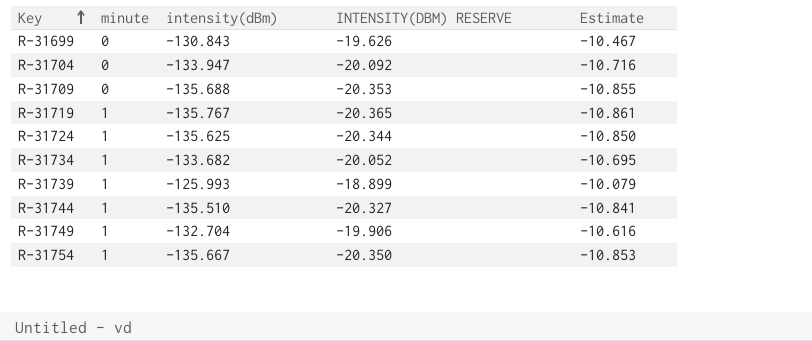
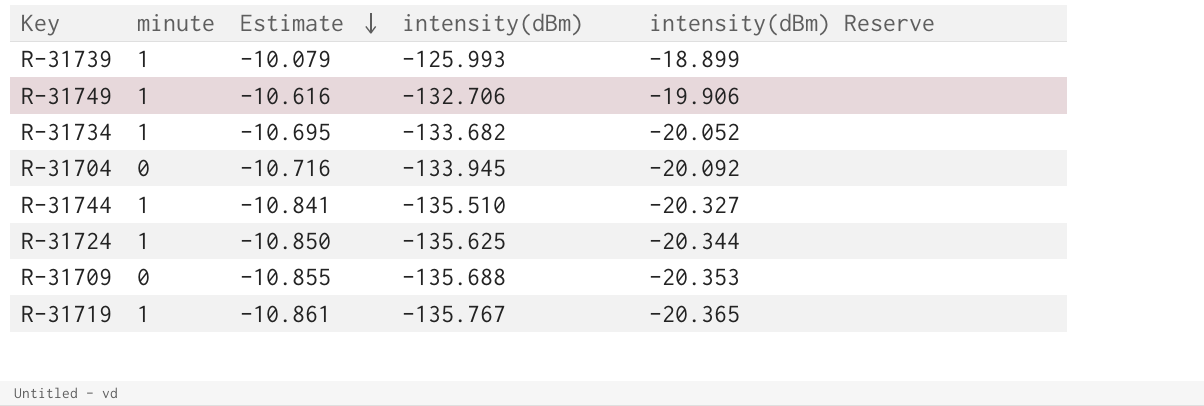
row order: Key ascending -> Estimate descending
column Estimate | position: 5 -> 3
column name: INTENSITY(DBM) RESERVE -> intensity(dBm) Reserve
row R-31699: 0 | -130.843 | -19.626 | -10.467 -> none
row R-31754: 1 | -135.667 | -20.350 | -10.853 -> none
R-31749 | intensity(dBm): -132.704 -> -132.706
R-31704 | intensity(dBm): -133.947 -> -133.945

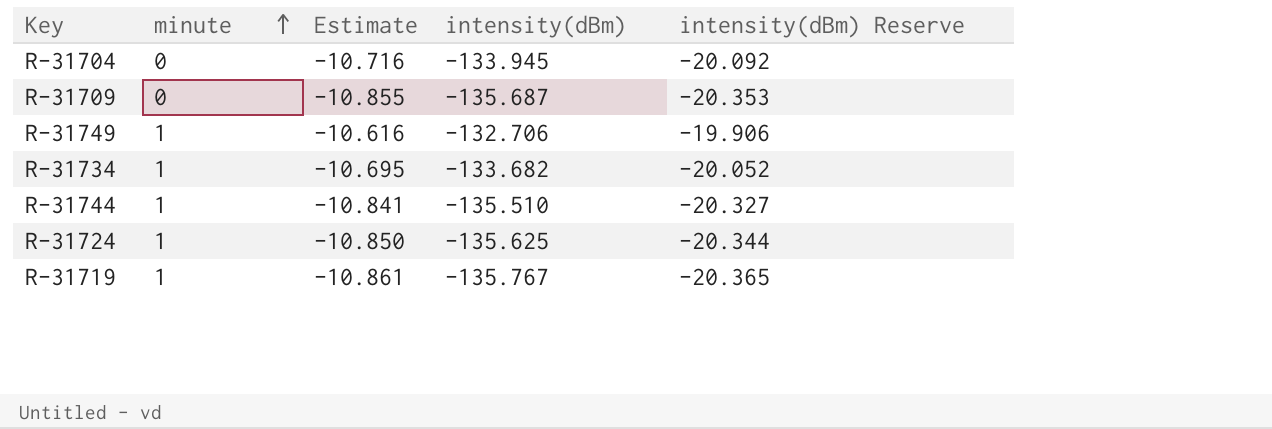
row order: Estimate descending -> minute ascending
row R-31739: 1 | -10.079 | -125.993 | -18.899 -> none
R-31709 | intensity(dBm): -135.688 -> -135.687

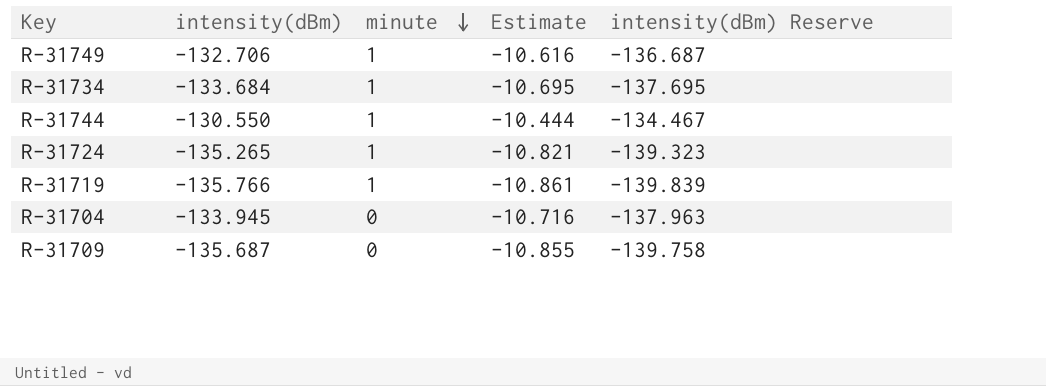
row order: minute ascending -> minute descending
column intensity(dBm) | position: 4 -> 2
column intensity(dBm) Reserve | formula: [intensity(dBm)] * 0.15 -> [intensity(dBm)] * 1.03
R-31734 | intensity(dBm): -133.682 -> -133.684
R-31744 | intensity(dBm): -135.510 -> -130.550
R-31744 | Estimate: -10.841 -> -10.444
R-31724 | intensity(dBm): -135.625 -> -135.265
R-31724 | Estimate: -10.850 -> -10.821
R-31719 | intensity(dBm): -135.767 -> -135.766

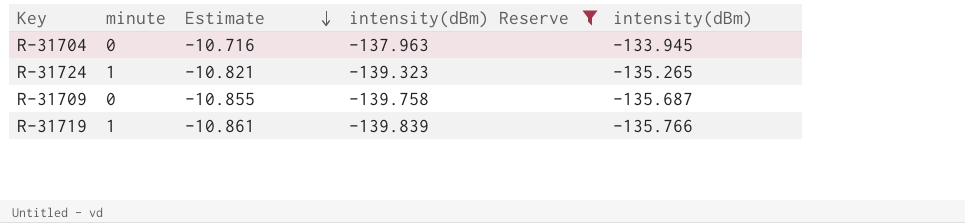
filter: none -> intensity(dBm) Reserve <= -137.963
row order: minute descending -> Estimate descending
column intensity(dBm) | position: 2 -> 5

